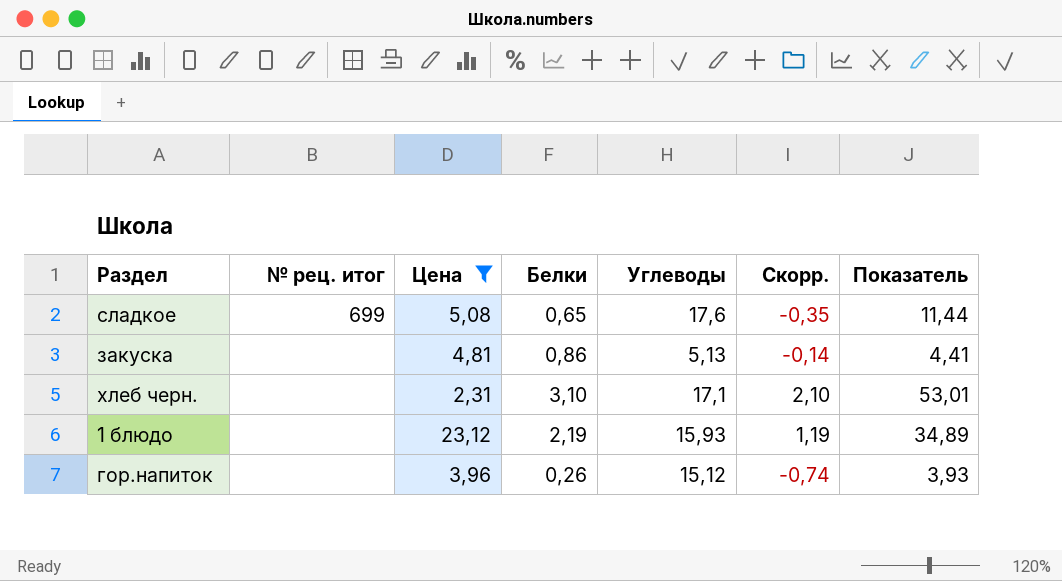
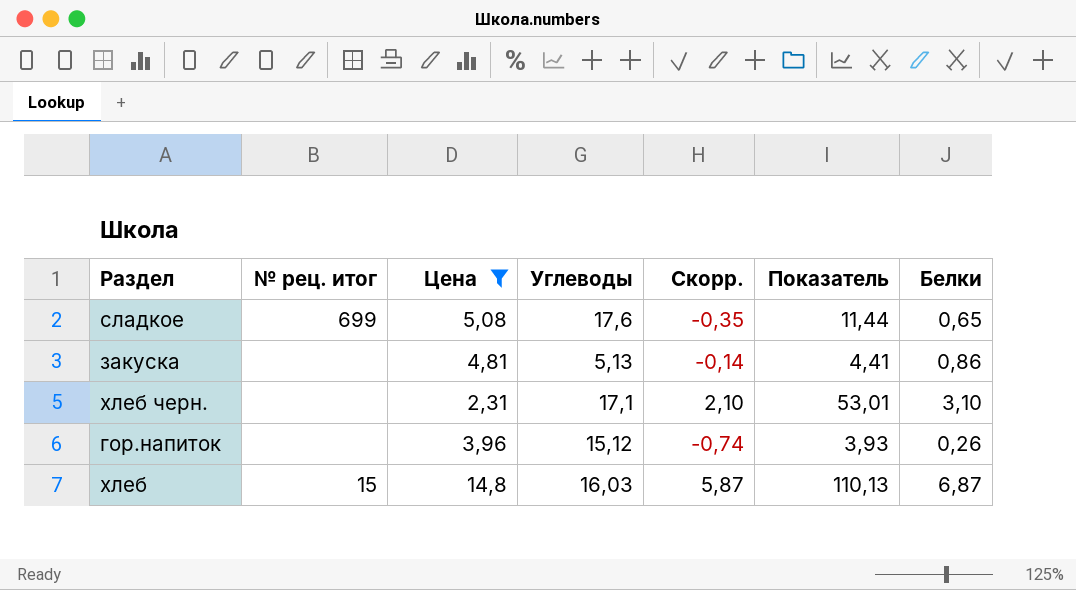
column Белки | position: 4 -> 7
row 1 блюдо: none | 23,12 | 2,19 | 15,93 | 1,19 | 34,89 -> none
row хлеб: none -> 15 | 14,8 | 16,03 | 5,87 | 110,13 | 6,87

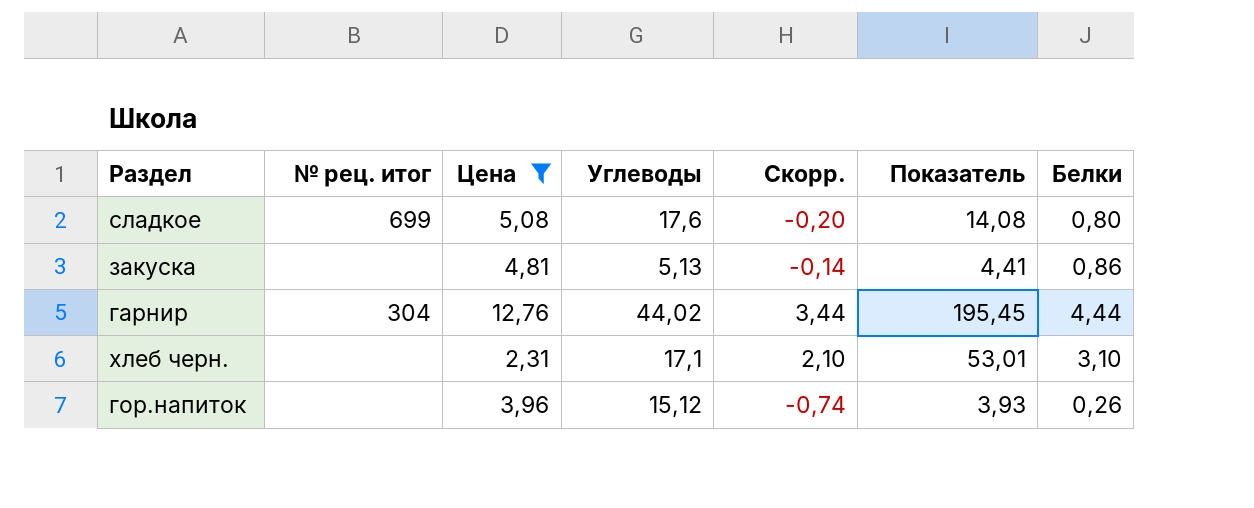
row хлеб: 15 | 14,8 | 16,03 | 5,87 | 110,13 | 6,87 -> none
сладкое | Скорр.: -0,35 -> -0,20
сладкое | Показатель: 11,44 -> 14,08
сладкое | Белки: 0,65 -> 0,80
row гарнир: none -> 304 | 12,76 | 44,02 | 3,44 | 195,45 | 4,44

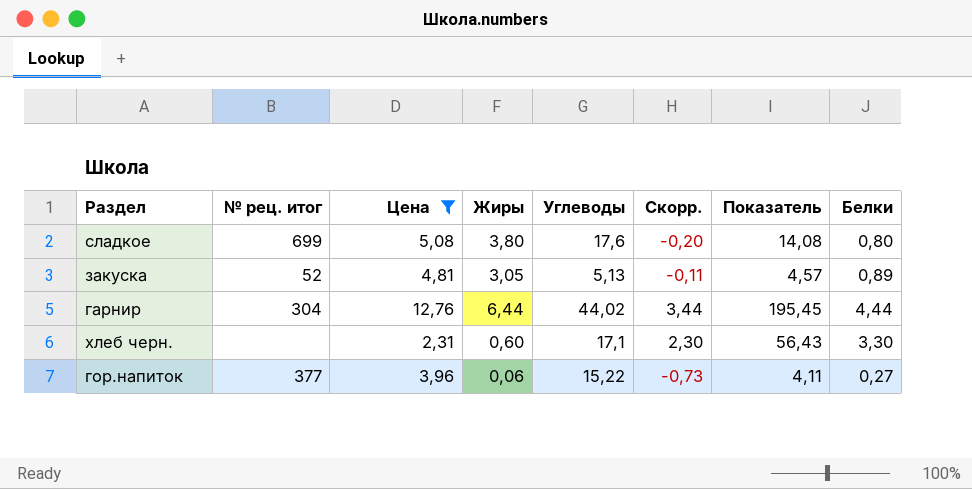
column Жиры | position: none -> 4
закуска | № рец. итог: none -> 52
закуска | Скорр.: -0,14 -> -0,11
закуска | Показатель: 4,41 -> 4,57
закуска | Белки: 0,86 -> 0,89
хлеб черн. | Скорр.: 2,10 -> 2,30
хлеб черн. | Показатель: 53,01 -> 56,43
хлеб черн. | Белки: 3,10 -> 3,30
гор.напиток | № рец. итог: none -> 377
гор.напиток | Углеводы: 15,12 -> 15,22
гор.напиток | Скорр.: -0,74 -> -0,73
гор.напиток | Показатель: 3,93 -> 4,11
гор.напиток | Белки: 0,26 -> 0,27

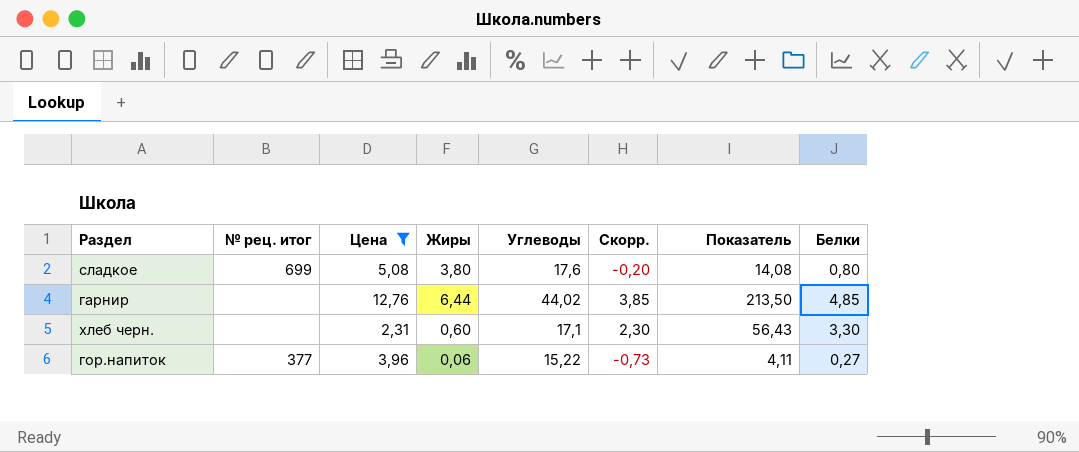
row закуска: 52 | 4,81 | 3,05 | 5,13 | -0,11 | 4,57 | 0,89 -> none
гарнир | № рец. итог: 304 -> none
гарнир | Скорр.: 3,44 -> 3,85
гарнир | Показатель: 195,45 -> 213,50
гарнир | Белки: 4,44 -> 4,85

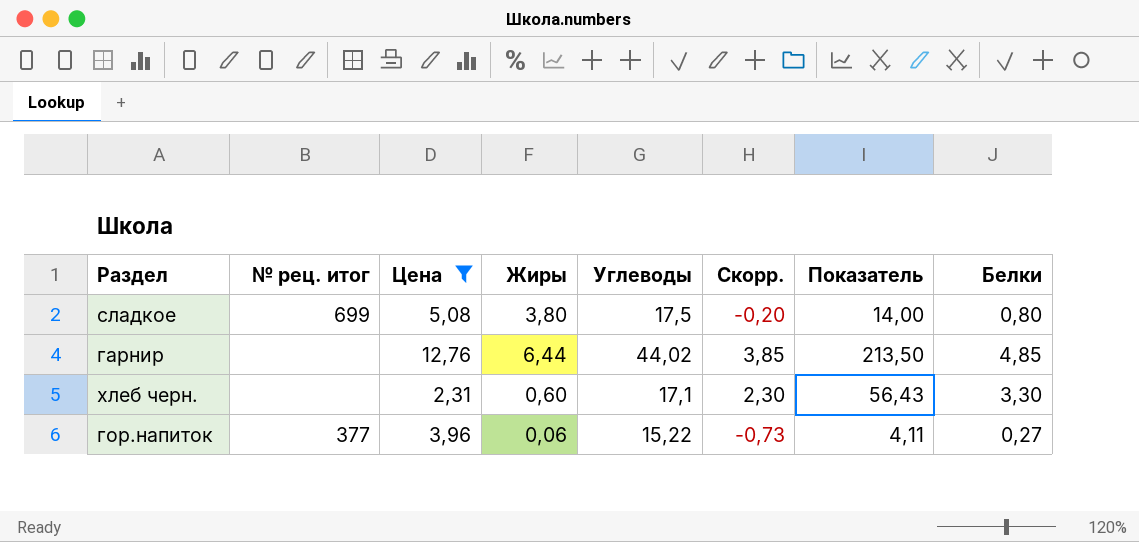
сладкое | Углеводы: 17,6 -> 17,5
сладкое | Показатель: 14,08 -> 14,00

